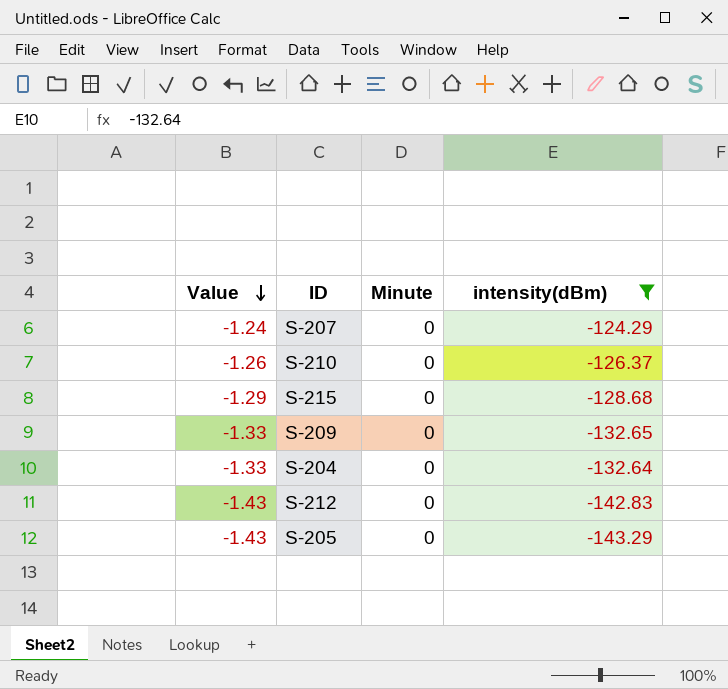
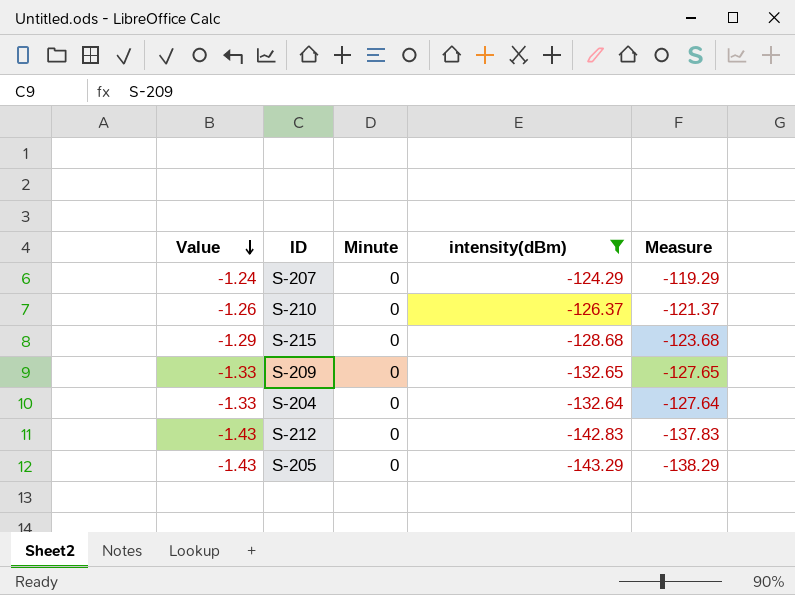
column Measure | formula: none -> [intensity(dBm)] + 5

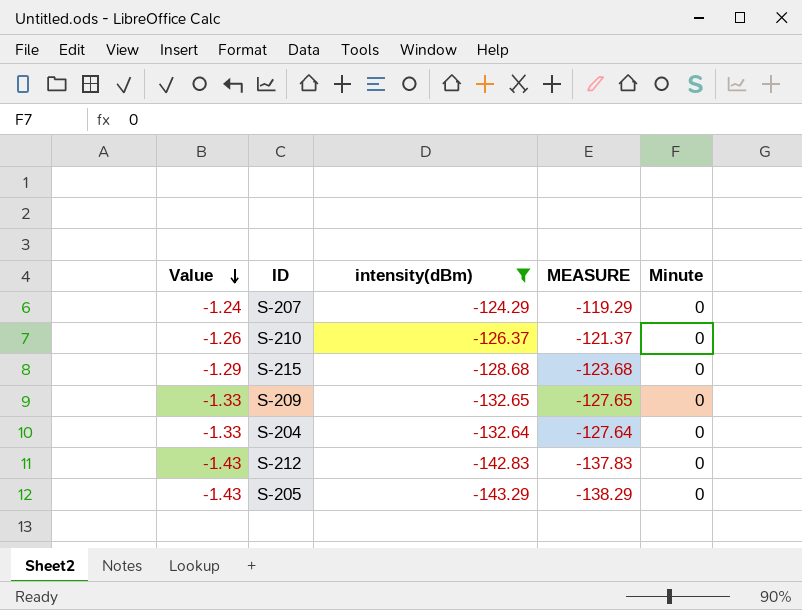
column name: Measure -> MEASURE
column Minute | position: 3 -> 5

